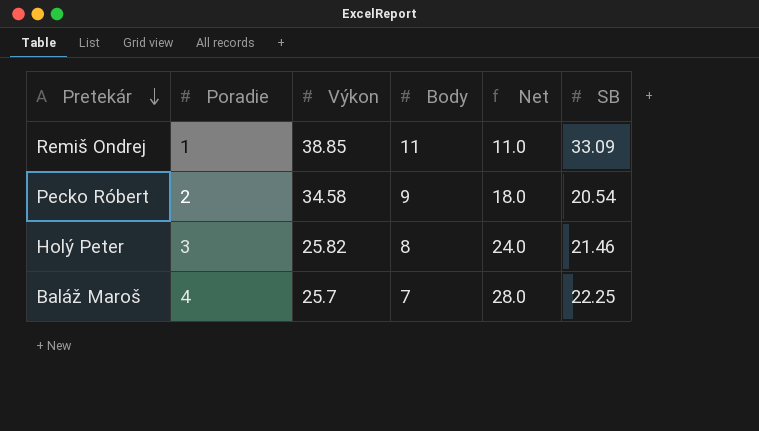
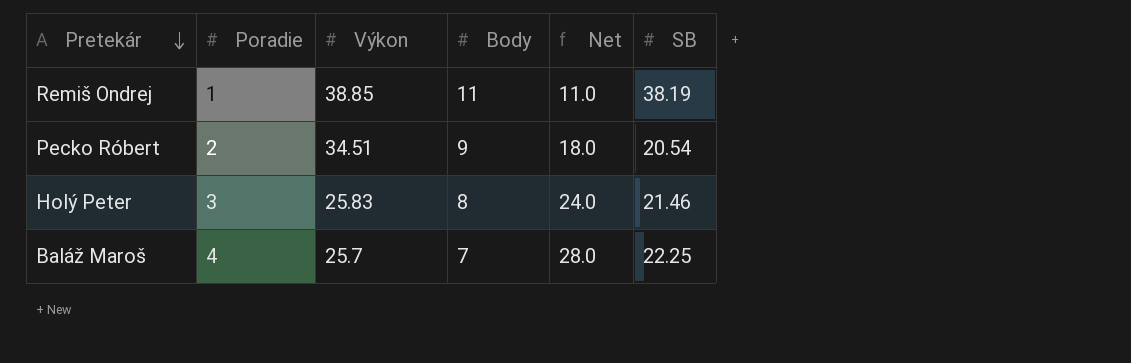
Remiš Ondrej | SB: 33.09 -> 38.19
Pecko Róbert | Výkon: 34.58 -> 34.51
Holý Peter | Výkon: 25.82 -> 25.83

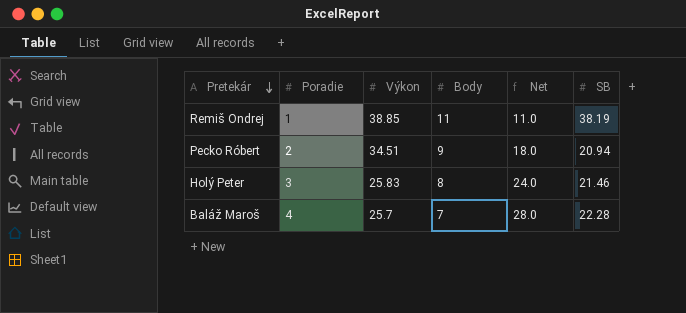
Pecko Róbert | SB: 20.54 -> 20.94
Baláž Maroš | SB: 22.25 -> 22.28

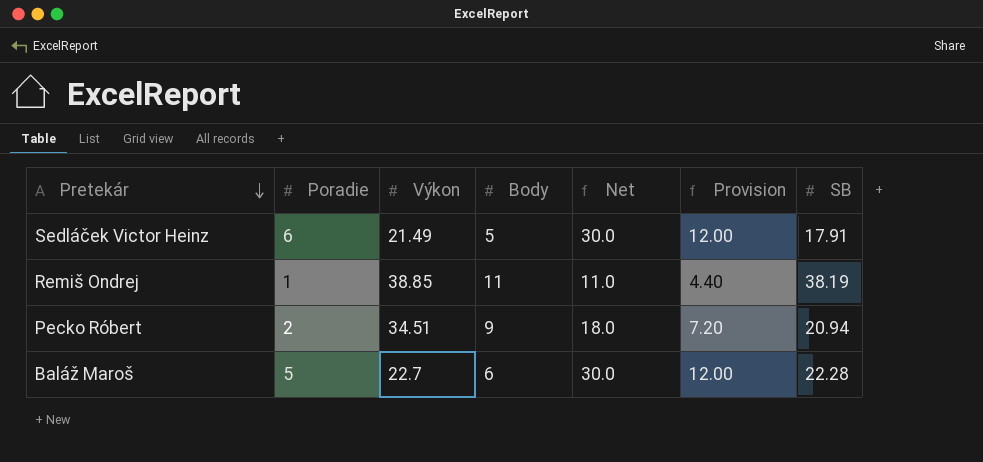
column Provision | formula: none -> [Net] * 0.4
row Holý Peter: 3 | 25.83 | 8 | 24.0 | 21.46 -> none
row Sedláček Victor Heinz: none -> 6 | 21.49 | 5 | 30.0 | 12.00 | 17.91
Baláž Maroš | Poradie: 4 -> 5
Baláž Maroš | Výkon: 25.7 -> 22.7
Baláž Maroš | Body: 7 -> 6
Baláž Maroš | Net: 28.0 -> 30.0

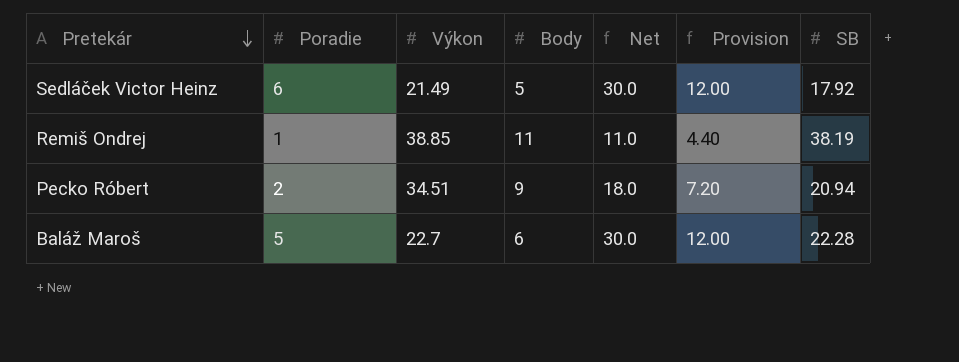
Sedláček Victor Heinz | SB: 17.91 -> 17.92

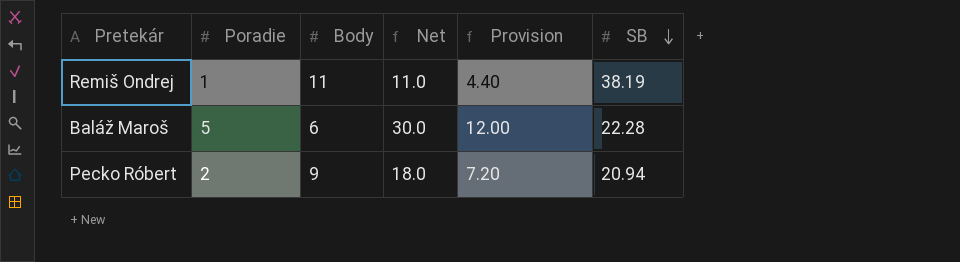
row order: Pretekár descending -> SB descending
column Výkon | position: 3 -> none
row Sedláček Victor Heinz: 6 | 21.49 | 5 | 30.0 | 12.00 | 17.92 -> none

